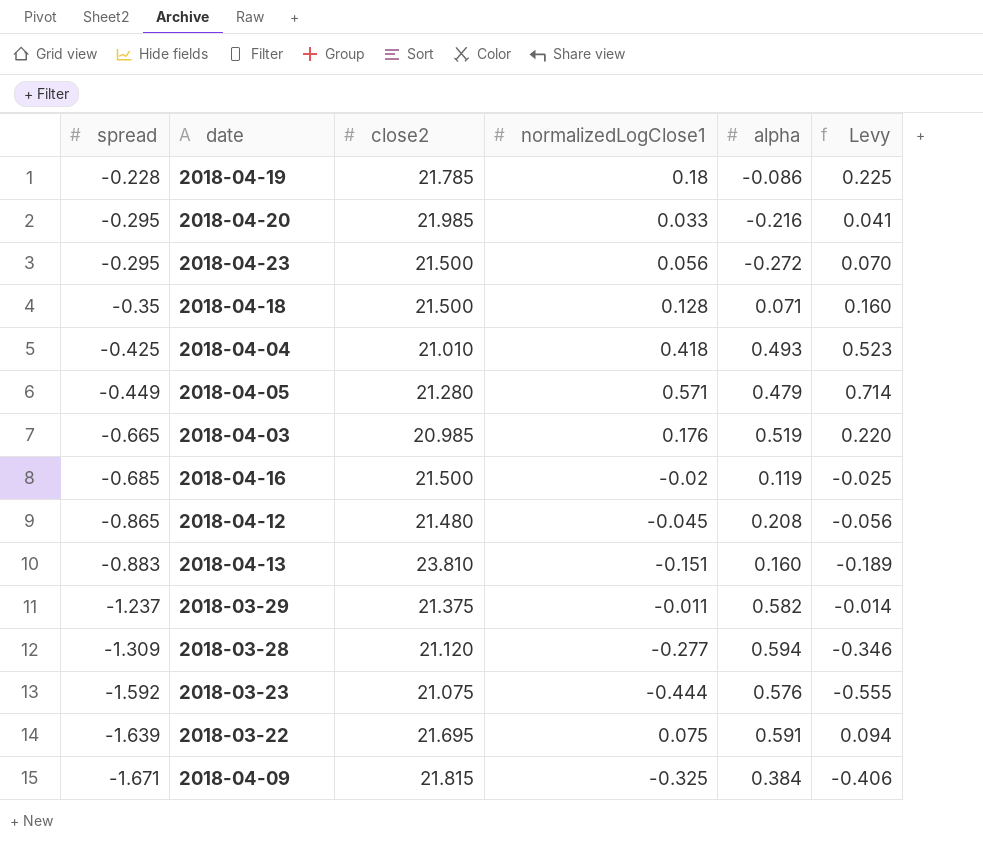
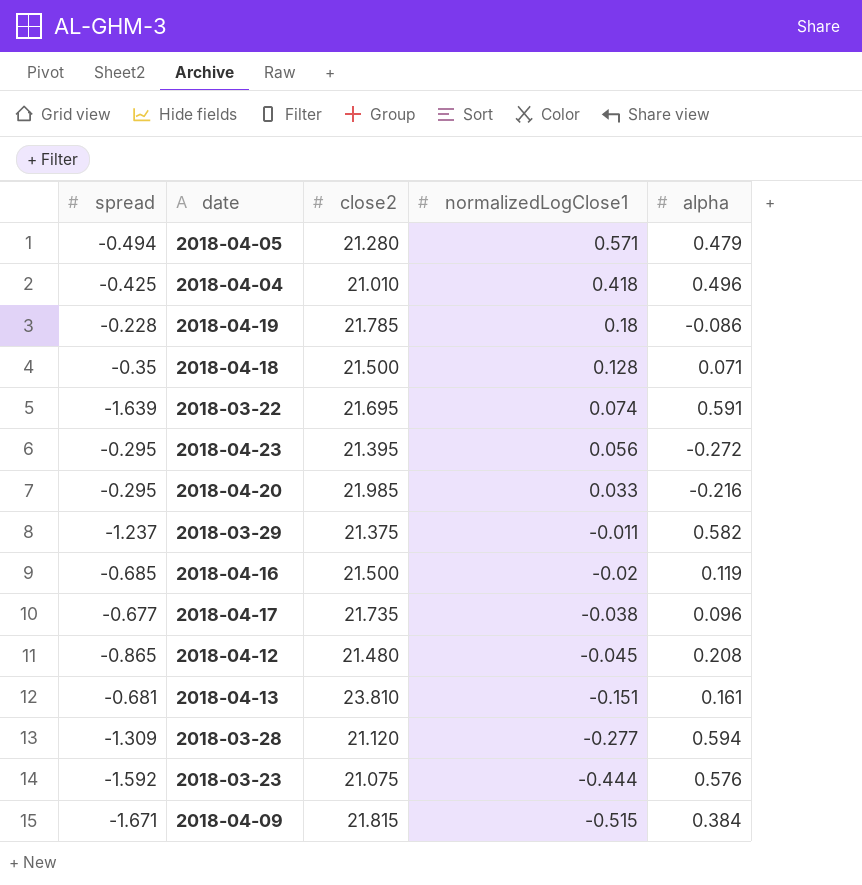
row order: spread descending -> normalizedLogClose1 descending
column Levy | formula: [normalizedLogClose1] * 1.25 -> none
row 2018-04-03: -0.665 | 20.985 | 0.176 | 0.519 | 0.220 -> none
2018-04-05 | spread: -0.449 -> -0.494
2018-04-04 | alpha: 0.493 -> 0.496
2018-03-22 | normalizedLogClose1: 0.075 -> 0.074
2018-04-23 | close2: 21.500 -> 21.395
row 2018-04-17: none -> -0.677 | 21.735 | -0.038 | 0.096
2018-04-13 | spread: -0.883 -> -0.681
2018-04-13 | alpha: 0.160 -> 0.161
2018-04-09 | normalizedLogClose1: -0.325 -> -0.515

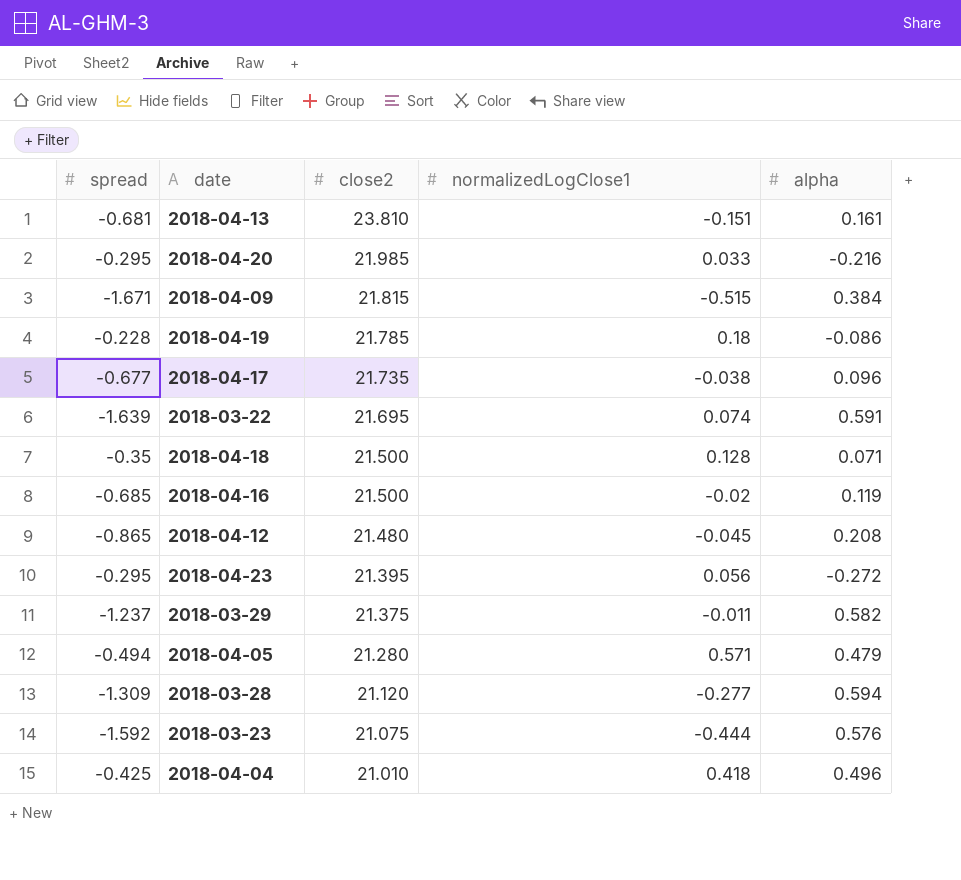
row order: normalizedLogClose1 descending -> close2 descending

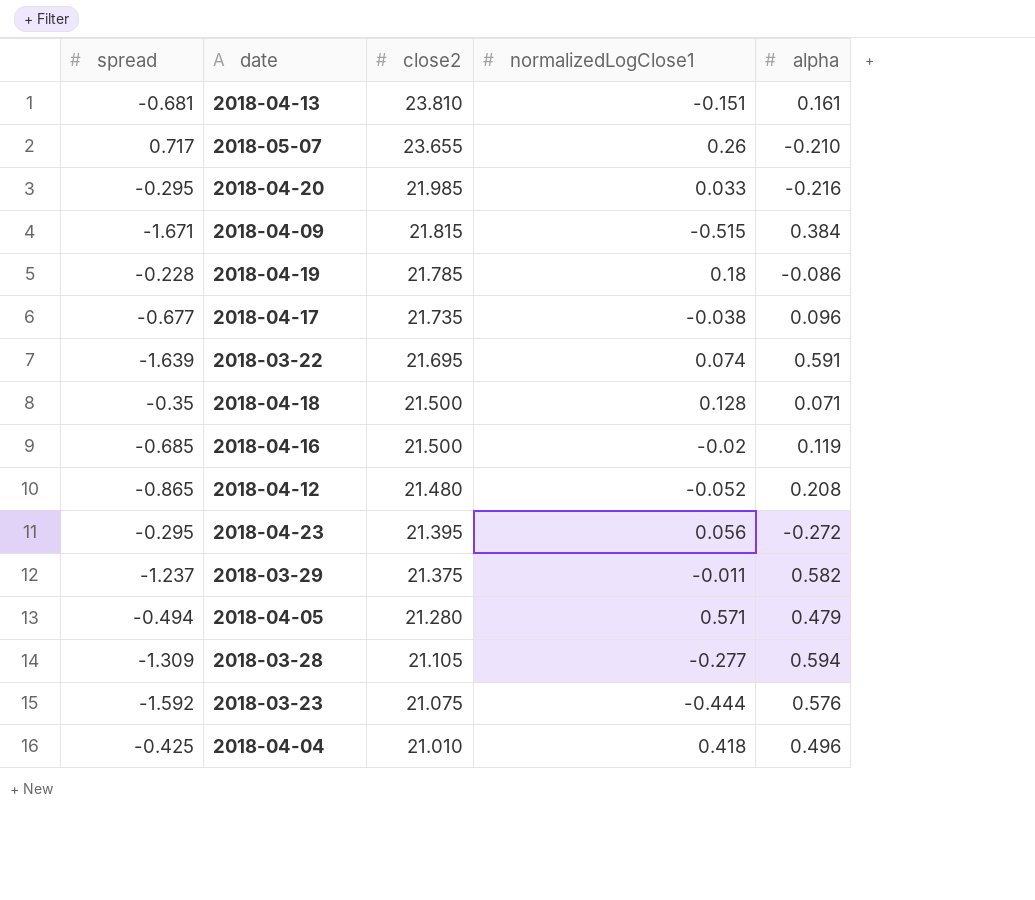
row 2018-05-07: none -> 0.717 | 23.655 | 0.26 | -0.210
2018-04-12 | normalizedLogClose1: -0.045 -> -0.052
2018-03-28 | close2: 21.120 -> 21.105

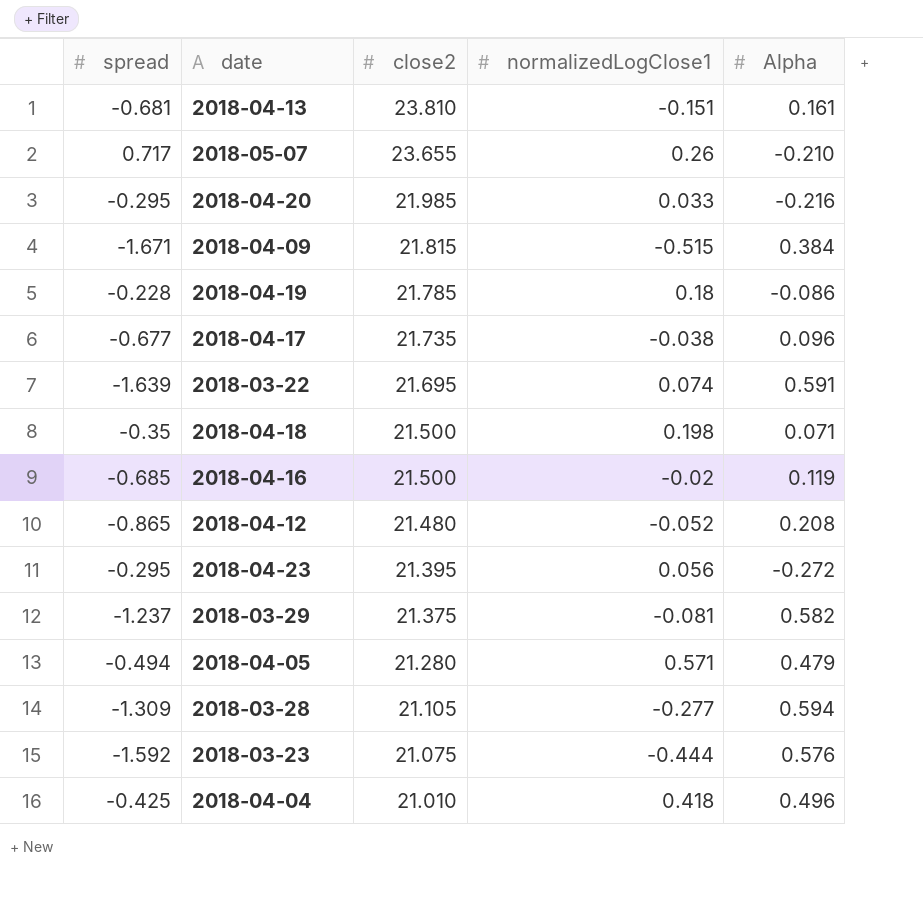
column name: alpha -> Alpha
2018-04-18 | normalizedLogClose1: 0.128 -> 0.198
2018-03-29 | normalizedLogClose1: -0.011 -> -0.081

